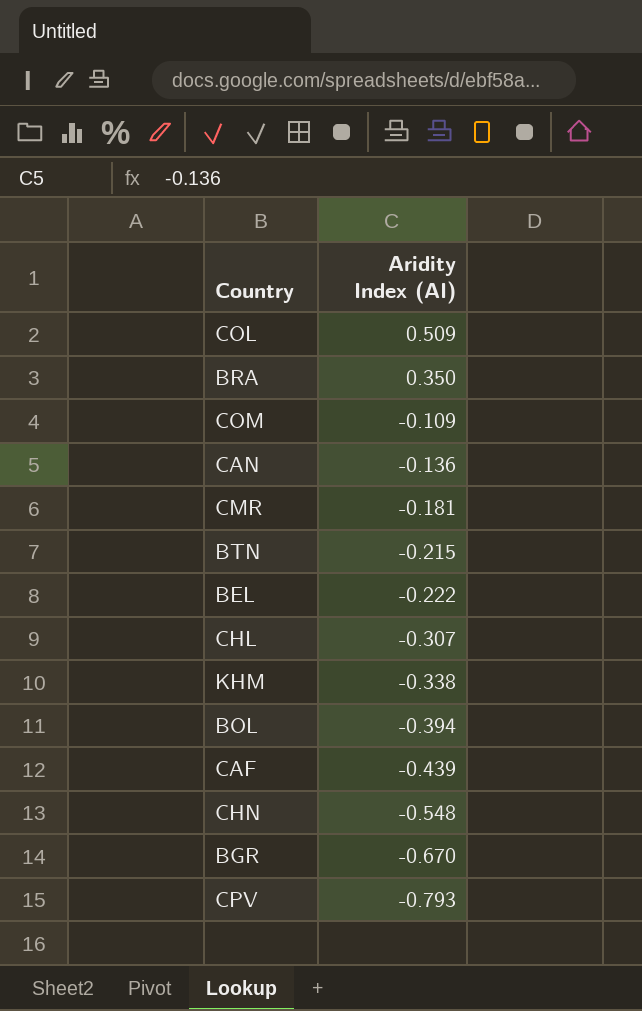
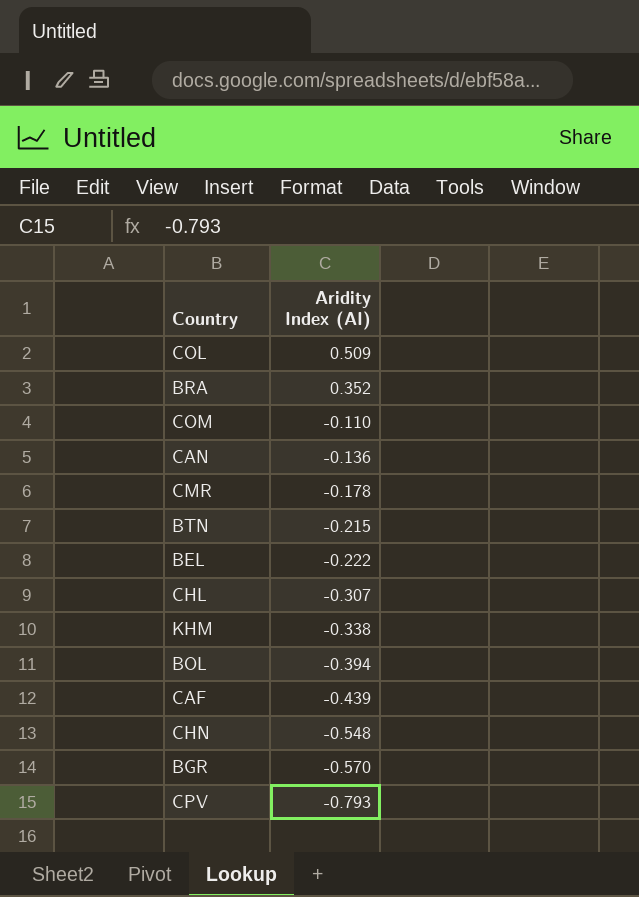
BRA | Aridity Index (AI): 0.350 -> 0.352
COM | Aridity Index (AI): -0.109 -> -0.110
CMR | Aridity Index (AI): -0.181 -> -0.178
BGR | Aridity Index (AI): -0.670 -> -0.570

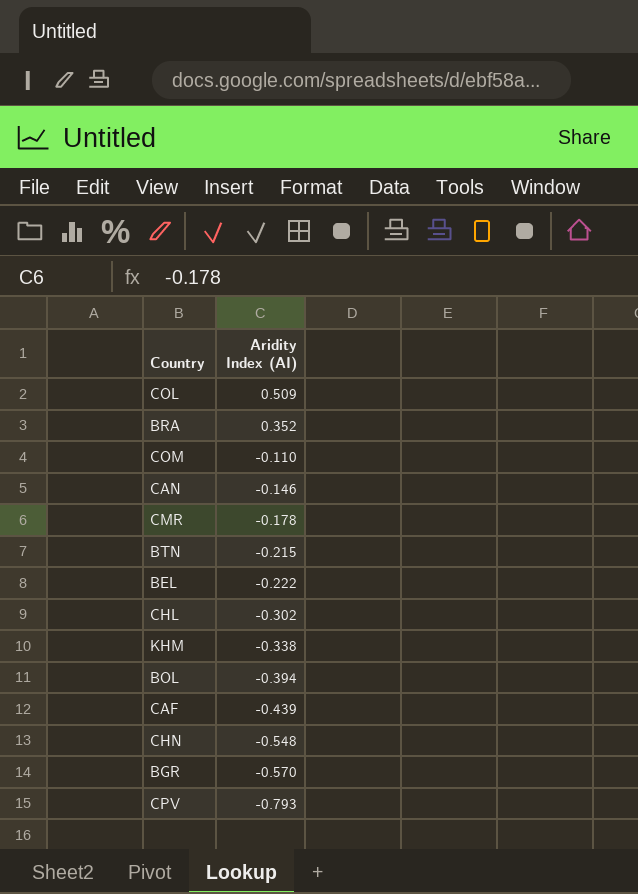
CAN | Aridity Index (AI): -0.136 -> -0.146
CHL | Aridity Index (AI): -0.307 -> -0.302

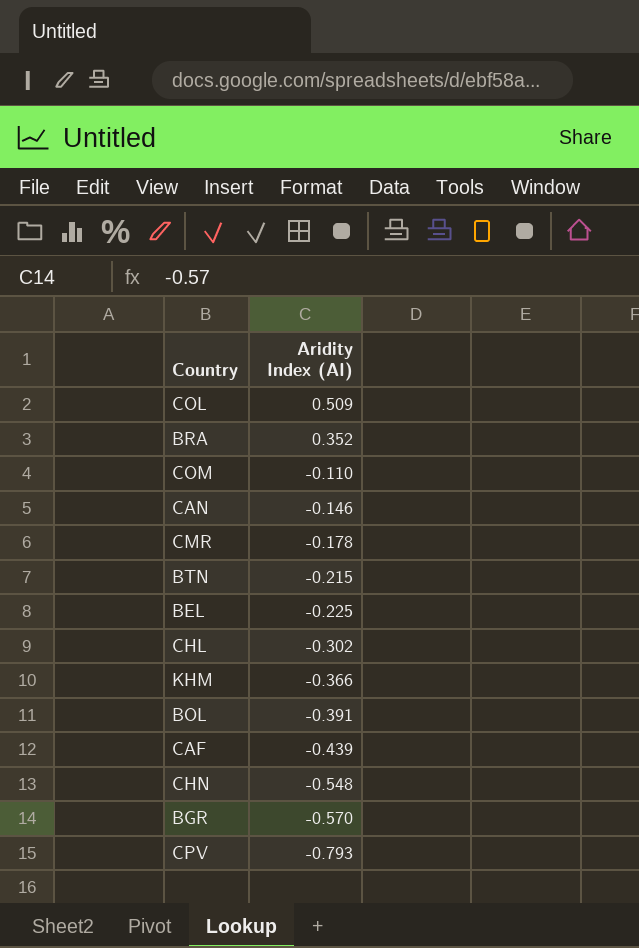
BEL | Aridity Index (AI): -0.222 -> -0.225
KHM | Aridity Index (AI): -0.338 -> -0.366
BOL | Aridity Index (AI): -0.394 -> -0.391

